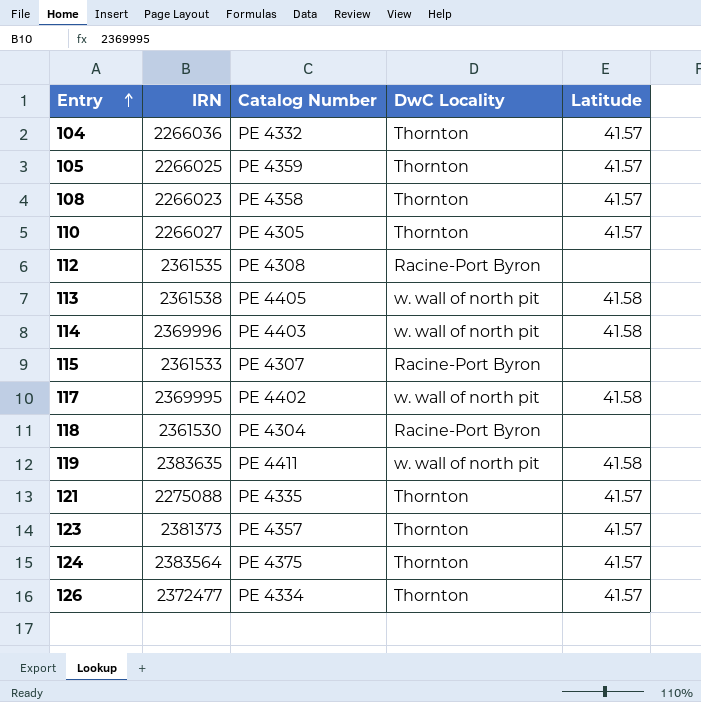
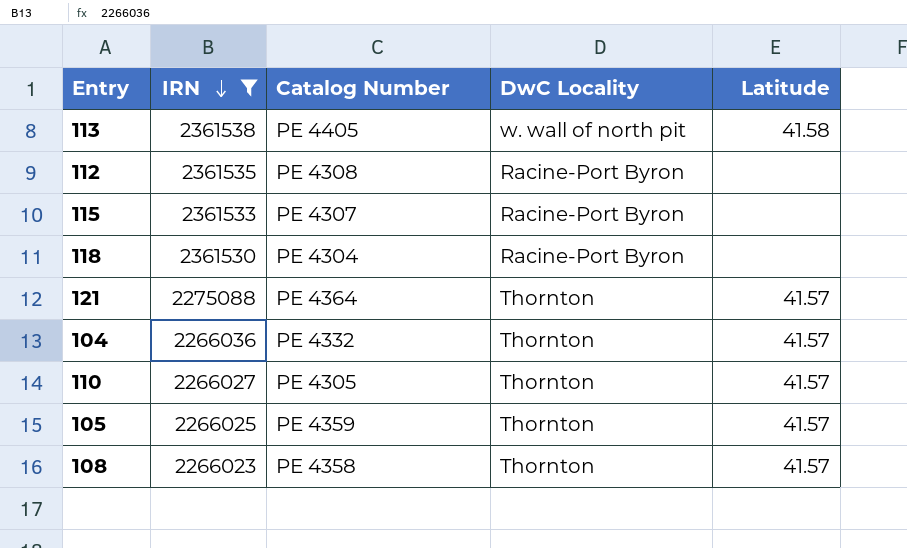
filter: none -> IRN <= 2361538
row order: Entry ascending -> IRN descending
121 | Catalog Number: PE 4335 -> PE 4364

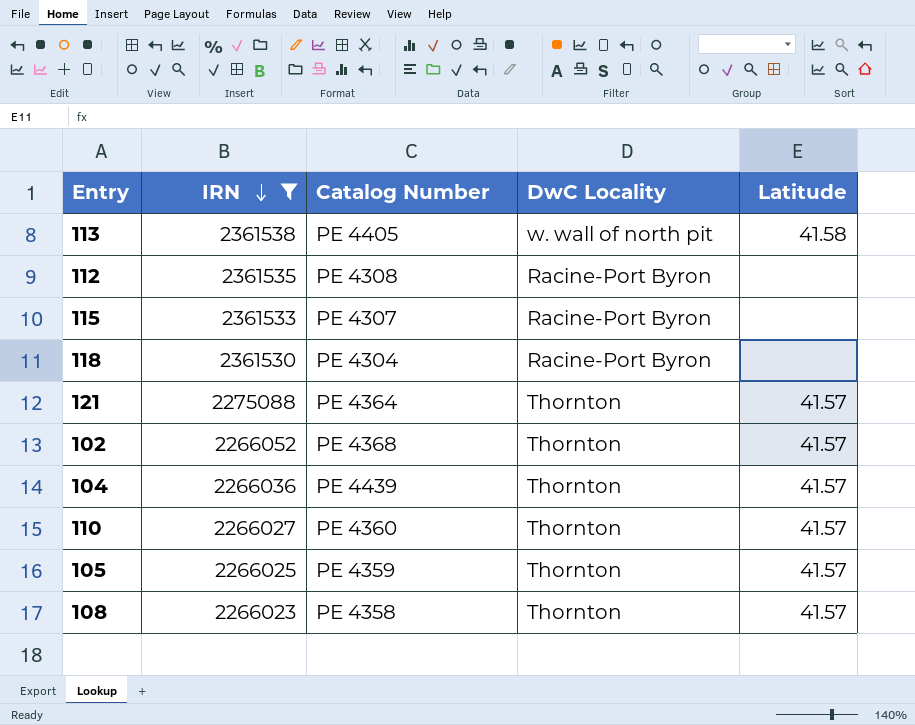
row 102: none -> 2266052 | PE 4368 | Thornton | 41.57
104 | Catalog Number: PE 4332 -> PE 4439
110 | Catalog Number: PE 4305 -> PE 4360

